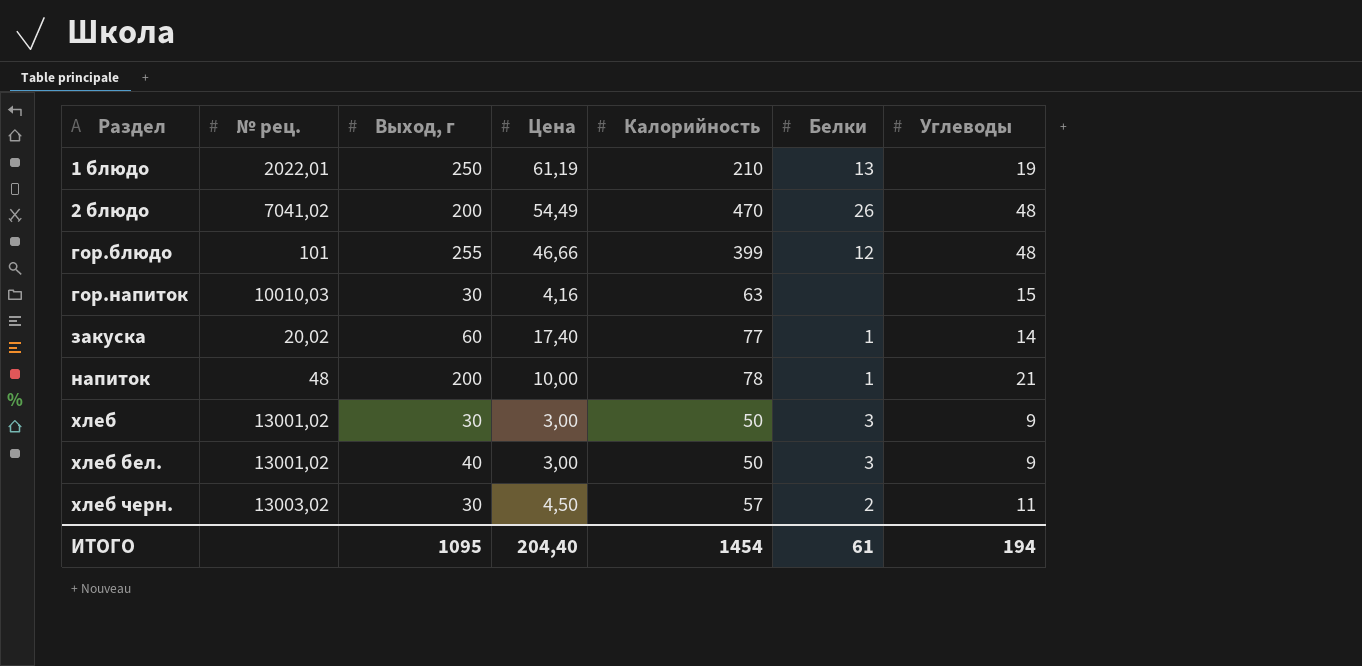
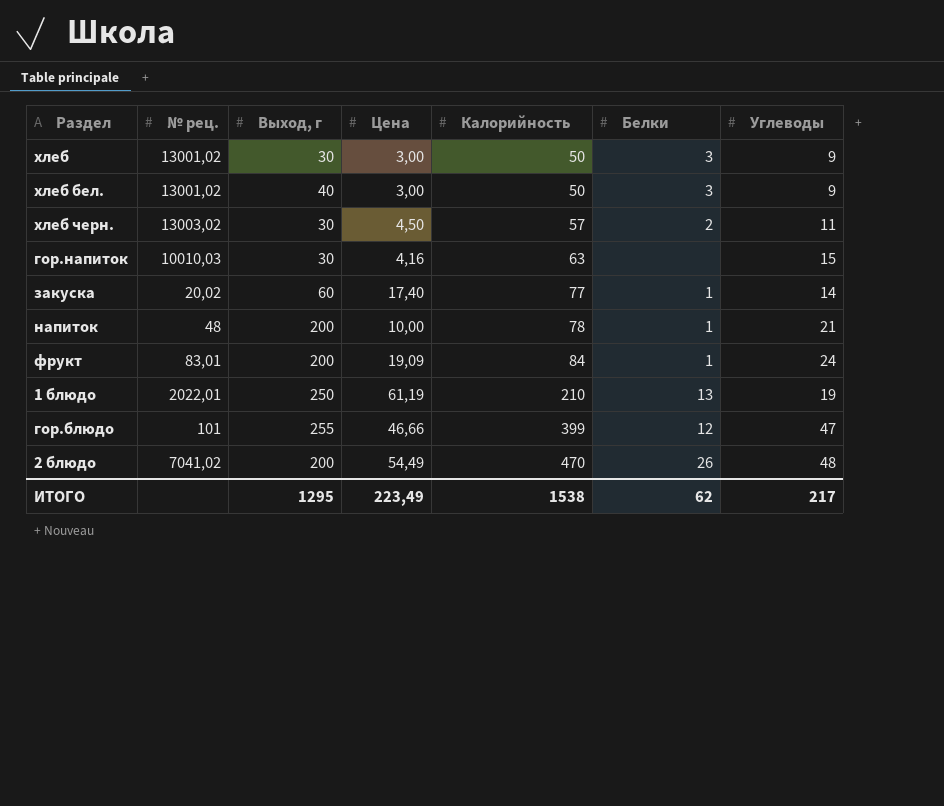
row order: Раздел ascending -> Калорийность ascending
row фрукт: none -> 83,01 | 200 | 19,09 | 84 | 1 | 24
гор.блюдо | Углеводы: 48 -> 47
ИТОГО | Выход, г: 1095 -> 1295
ИТОГО | Цена: 204,40 -> 223,49
ИТОГО | Калорийность: 1454 -> 1538
ИТОГО | Белки: 61 -> 62
ИТОГО | Углеводы: 194 -> 217

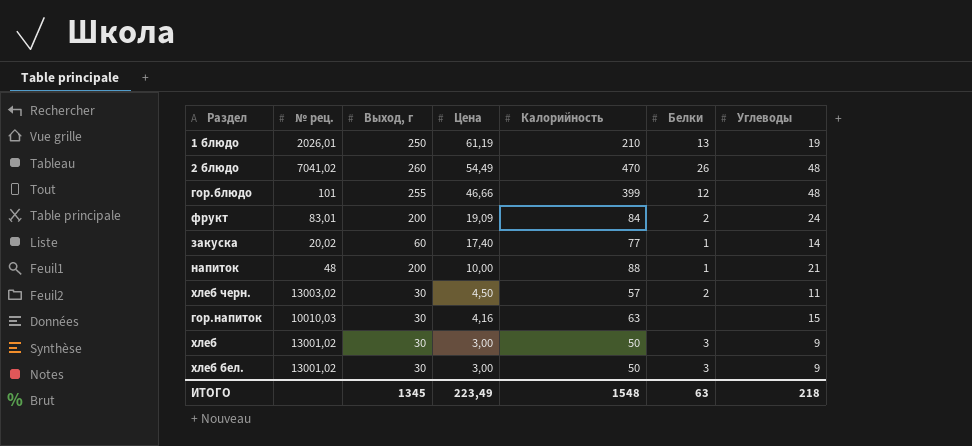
row order: Калорийность ascending -> Цена descending
1 блюдо | № рец.: 2022,01 -> 2026,01
2 блюдо | Выход, г: 200 -> 260
гор.блюдо | Углеводы: 47 -> 48
фрукт | Белки: 1 -> 2
напиток | Калорийность: 78 -> 88
хлеб бел. | Выход, г: 40 -> 30
ИТОГО | Выход, г: 1295 -> 1345
ИТОГО | Калорийность: 1538 -> 1548
ИТОГО | Белки: 62 -> 63
ИТОГО | Углеводы: 217 -> 218

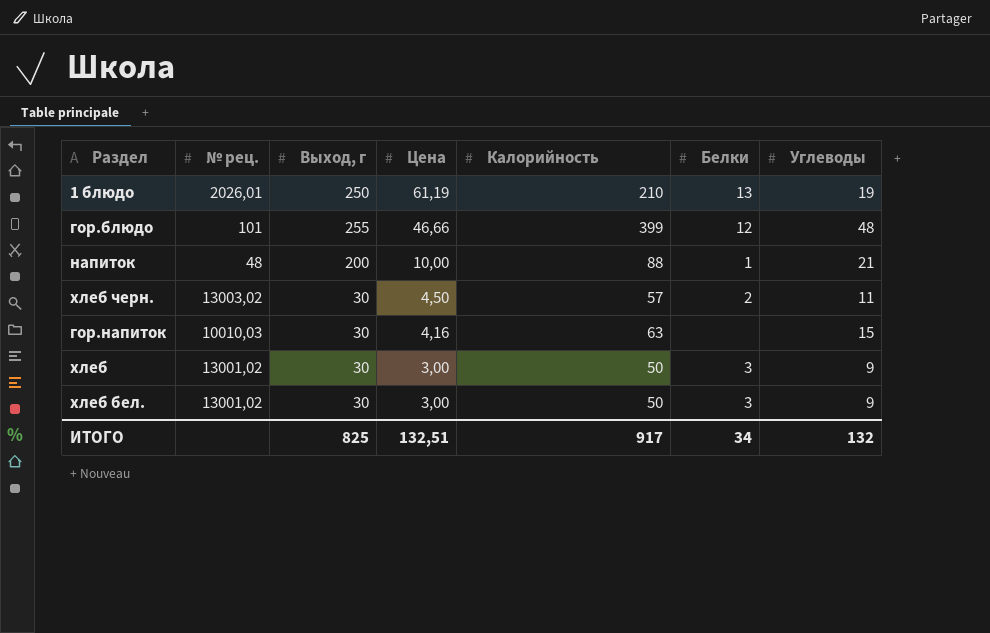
row 2 блюдо: 7041,02 | 260 | 54,49 | 470 | 26 | 48 -> none
row фрукт: 83,01 | 200 | 19,09 | 84 | 2 | 24 -> none
row закуска: 20,02 | 60 | 17,40 | 77 | 1 | 14 -> none
ИТОГО | Выход, г: 1345 -> 825
ИТОГО | Цена: 223,49 -> 132,51
ИТОГО | Калорийность: 1548 -> 917
ИТОГО | Белки: 63 -> 34
ИТОГО | Углеводы: 218 -> 132

